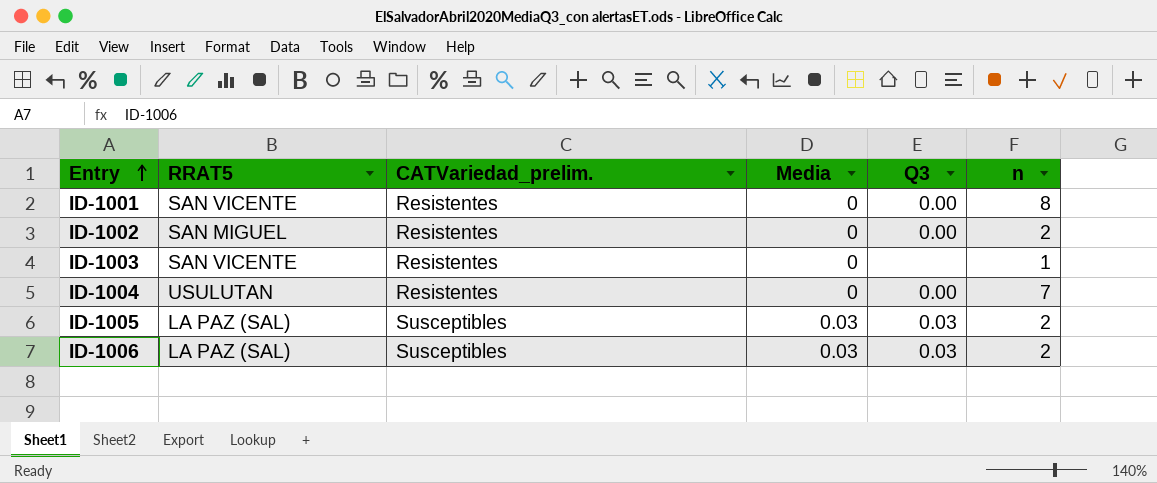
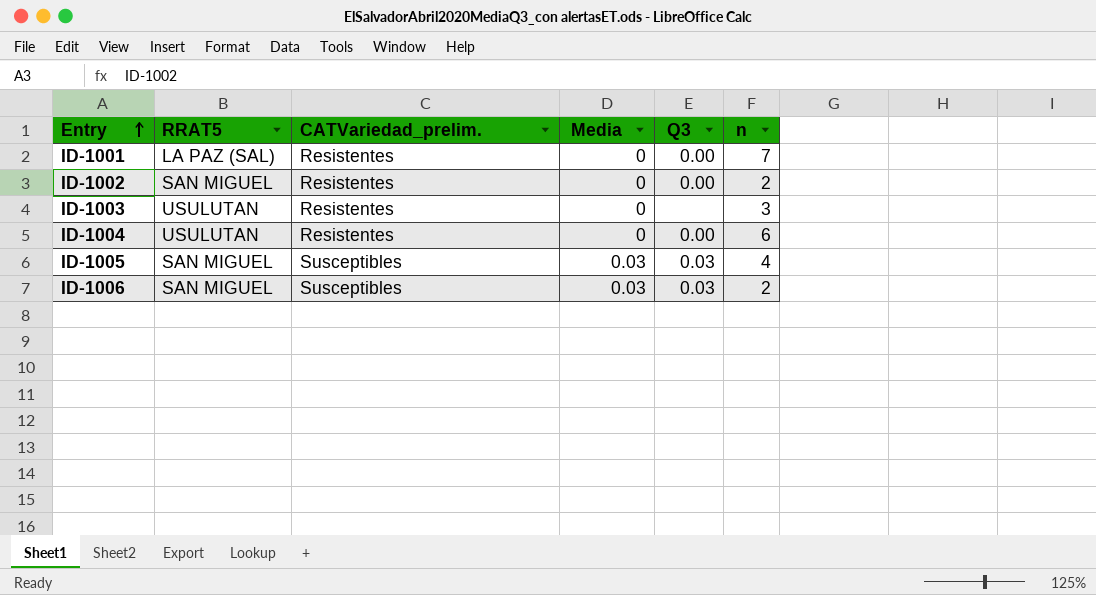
ID-1001 | RRAT5: SAN VICENTE -> LA PAZ (SAL)
ID-1001 | n: 8 -> 7
ID-1003 | RRAT5: SAN VICENTE -> USULUTAN
ID-1003 | n: 1 -> 3
ID-1004 | n: 7 -> 6
ID-1005 | RRAT5: LA PAZ (SAL) -> SAN MIGUEL
ID-1005 | n: 2 -> 4
ID-1006 | RRAT5: LA PAZ (SAL) -> SAN MIGUEL

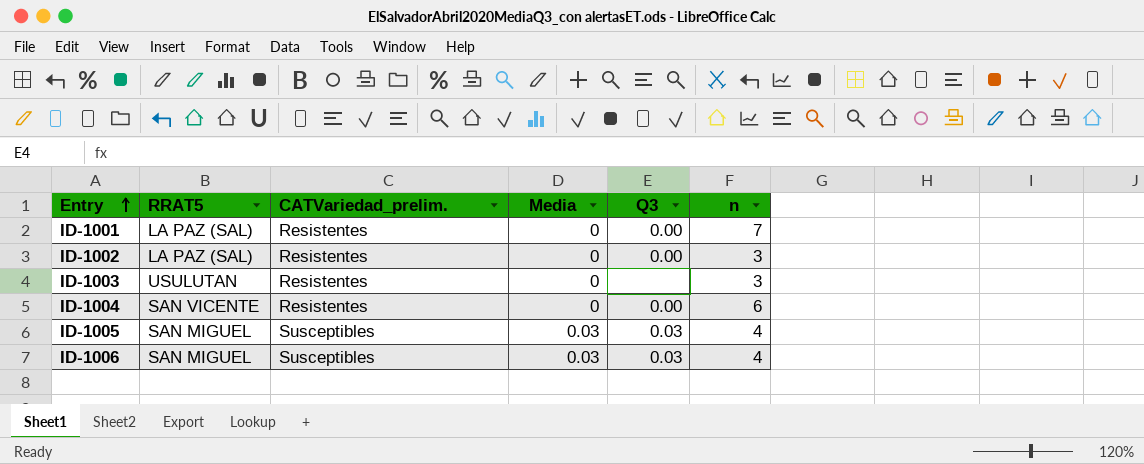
ID-1002 | RRAT5: SAN MIGUEL -> LA PAZ (SAL)
ID-1002 | n: 2 -> 3
ID-1004 | RRAT5: USULUTAN -> SAN VICENTE
ID-1006 | n: 2 -> 4

